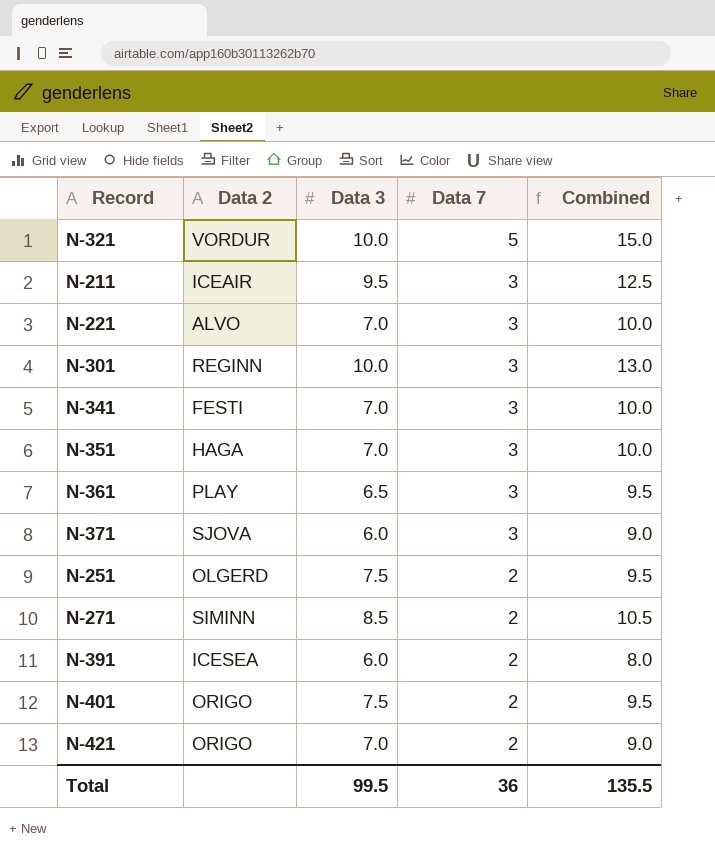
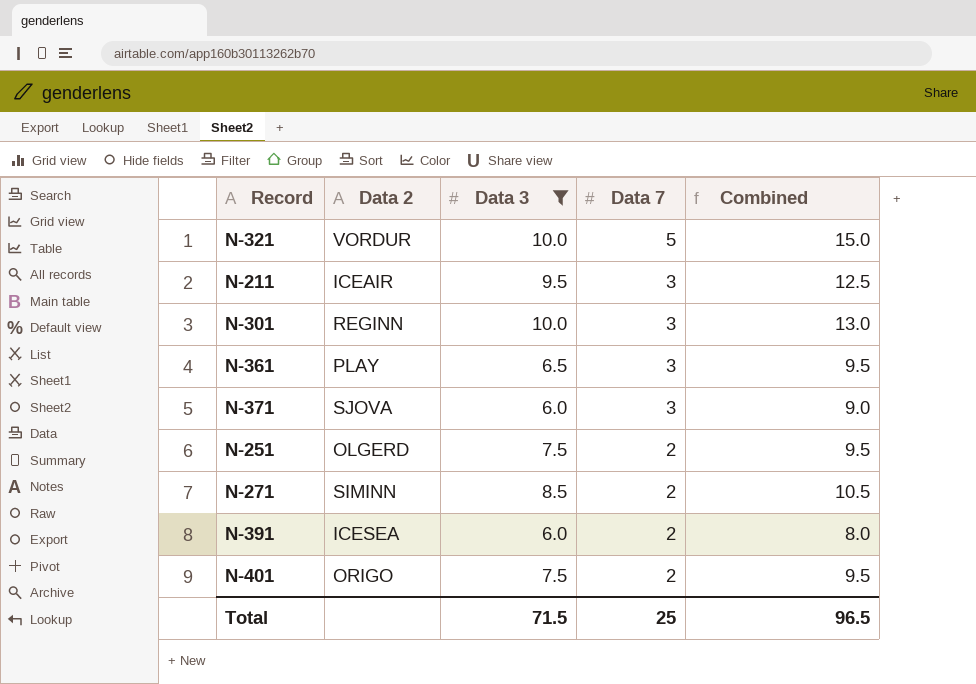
filter: none -> Data 3 != 7.0
Total | Data 3: 99.5 -> 71.5
Total | Data 7: 36 -> 25
Total | Combined: 135.5 -> 96.5

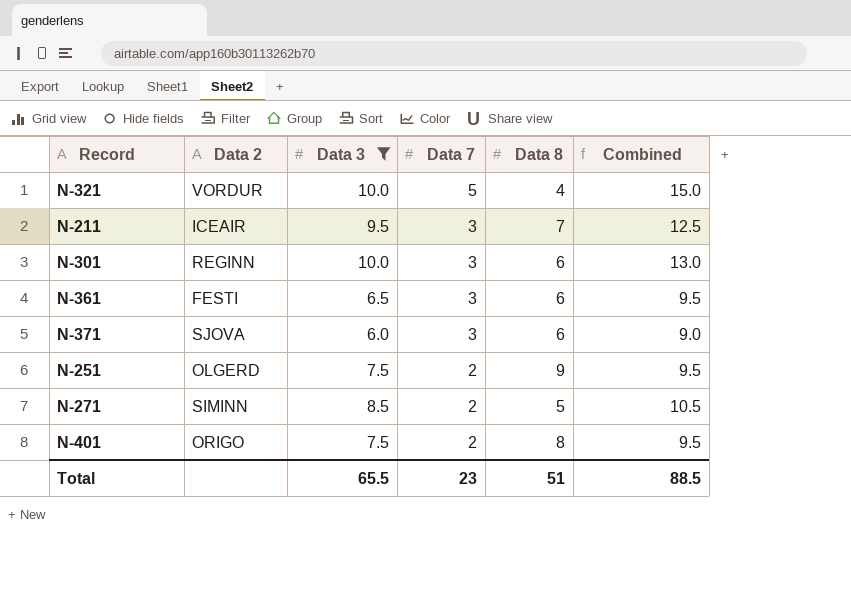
column Data 8 | position: none -> 5
row N-391: ICESEA | 6.0 | 2 | 8.0 -> none
N-361 | Data 2: PLAY -> FESTI
Total | Data 3: 71.5 -> 65.5
Total | Data 7: 25 -> 23
Total | Combined: 96.5 -> 88.5

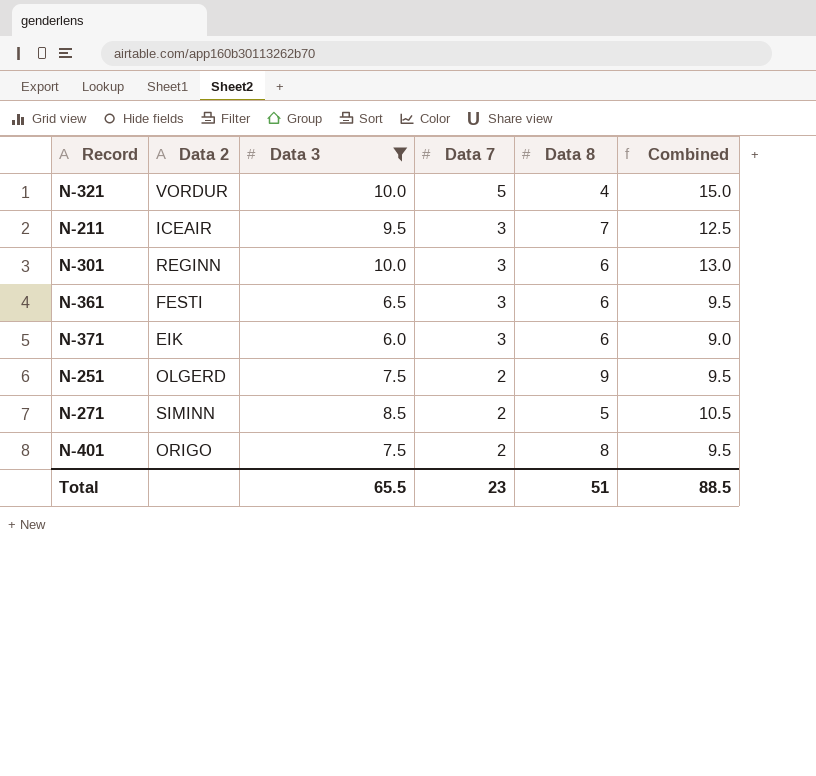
N-371 | Data 2: SJOVA -> EIK

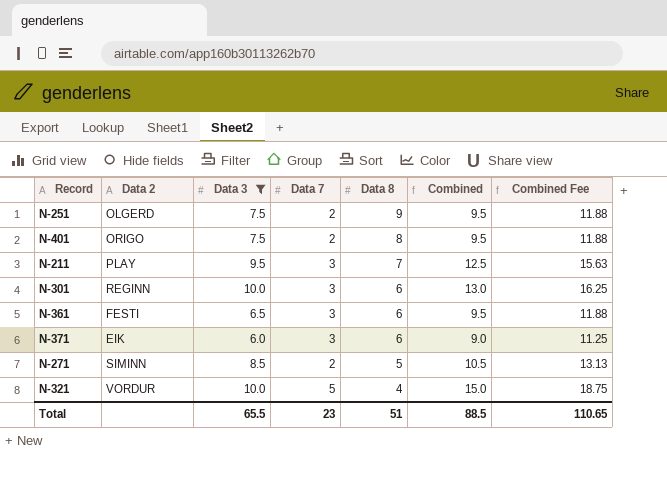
row order: Data 7 descending -> Data 8 descending
column Combined Fee | formula: none -> [Combined] * 1.25
N-211 | Data 2: ICEAIR -> PLAY

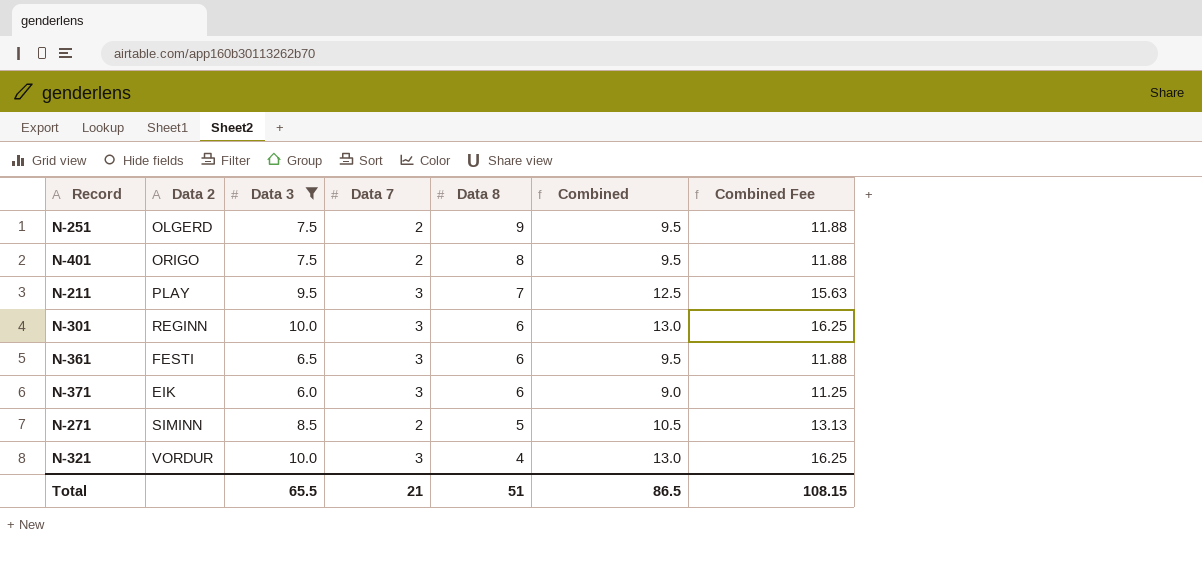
N-321 | Data 7: 5 -> 3
N-321 | Combined: 15.0 -> 13.0
N-321 | Combined Fee: 18.75 -> 16.25
Total | Data 7: 23 -> 21
Total | Combined: 88.5 -> 86.5
Total | Combined Fee: 110.65 -> 108.15

